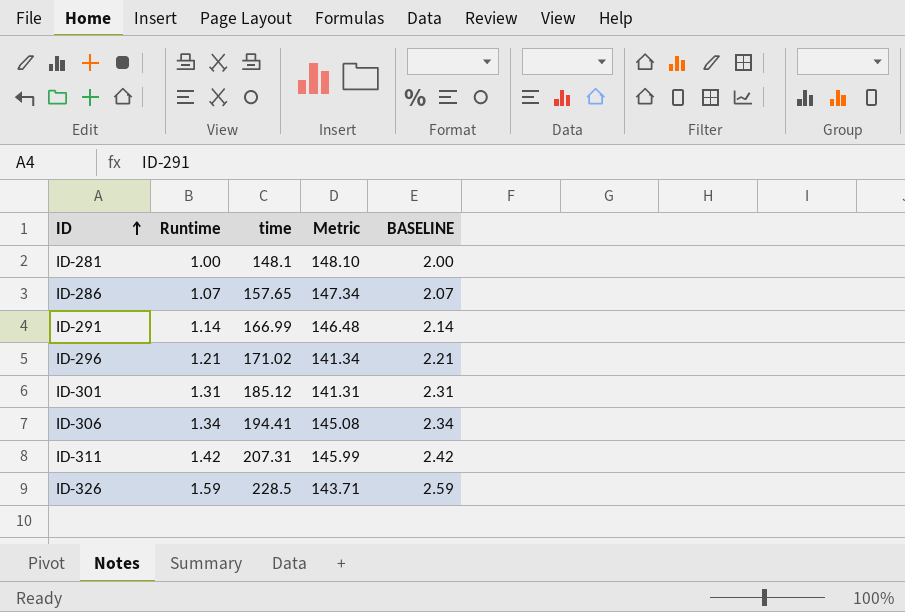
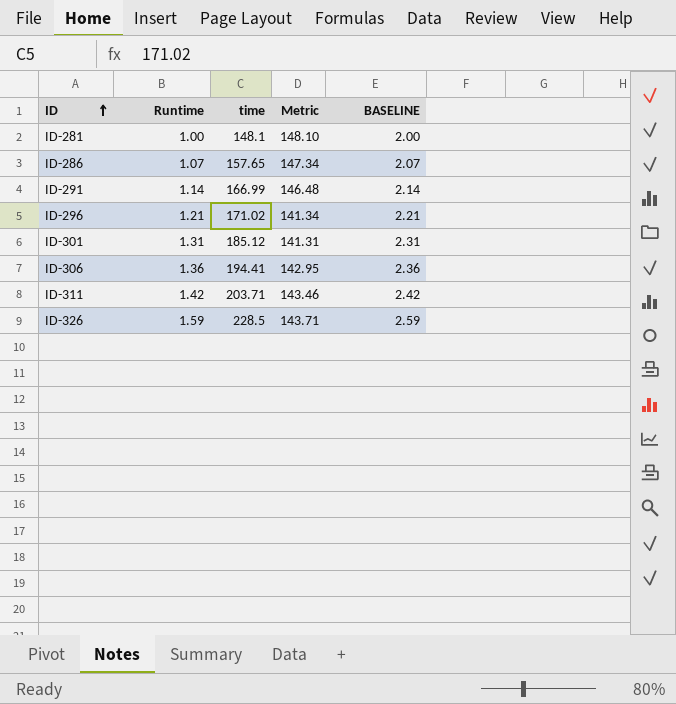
ID-306 | Runtime: 1.34 -> 1.36
ID-306 | Metric: 145.08 -> 142.95
ID-306 | BASELINE: 2.34 -> 2.36
ID-311 | time: 207.31 -> 203.71
ID-311 | Metric: 145.99 -> 143.46

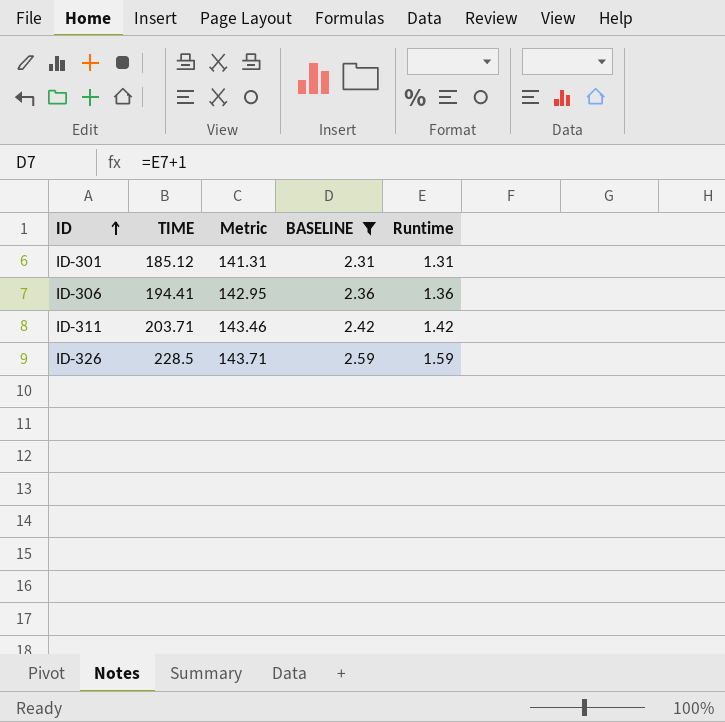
filter: none -> BASELINE >= 2.31
column name: time -> TIME
column Runtime | position: 2 -> 5

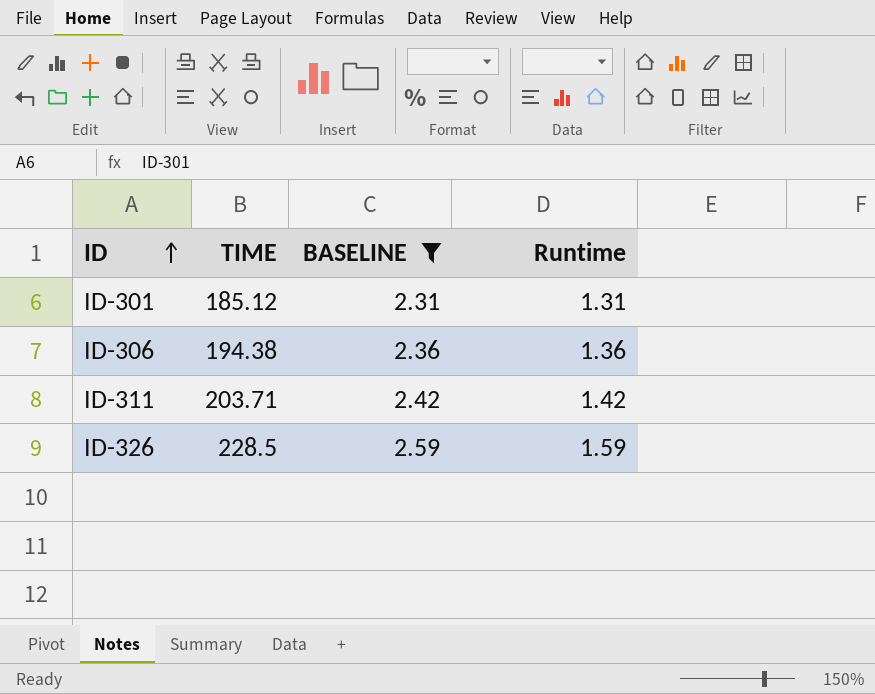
column Metric | formula: [TIME] / [Runtime] -> none
ID-306 | TIME: 194.41 -> 194.38

